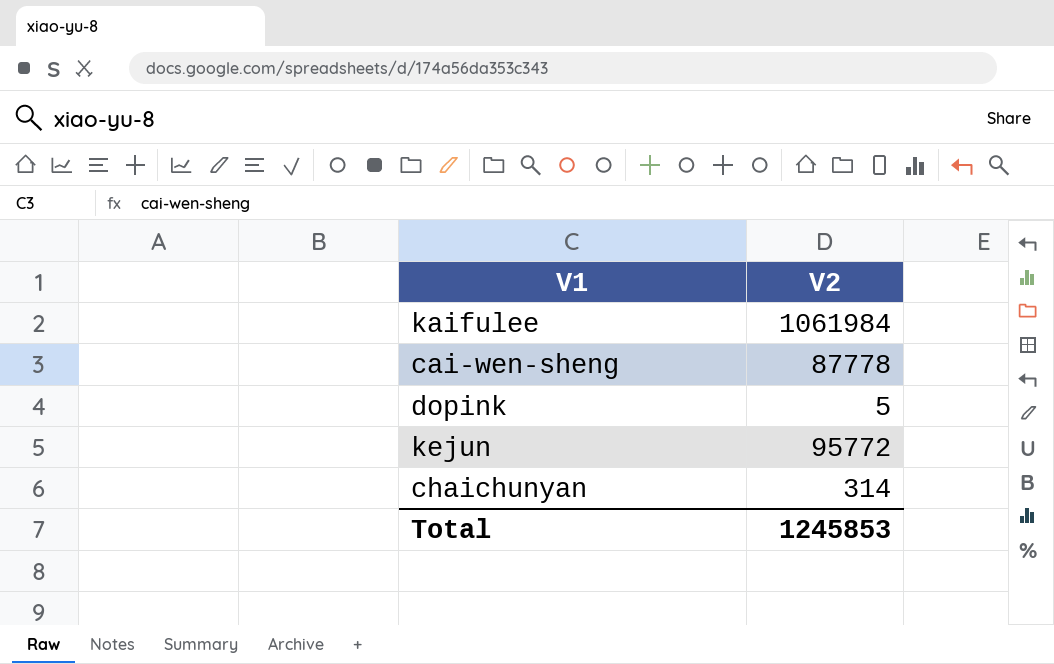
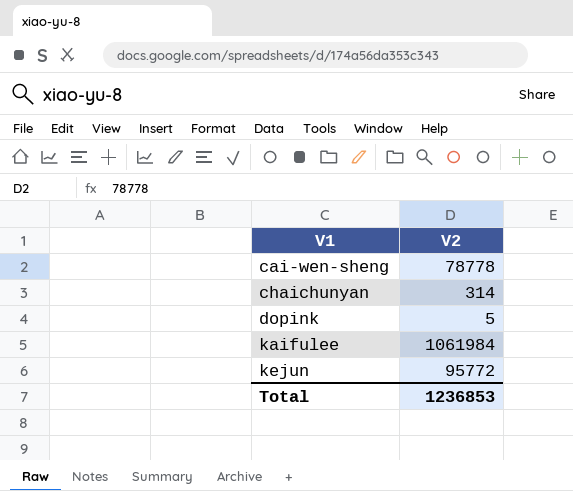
row order: none -> V1 ascending
cai-wen-sheng | V2: 87778 -> 78778
Total | V2: 1245853 -> 1236853

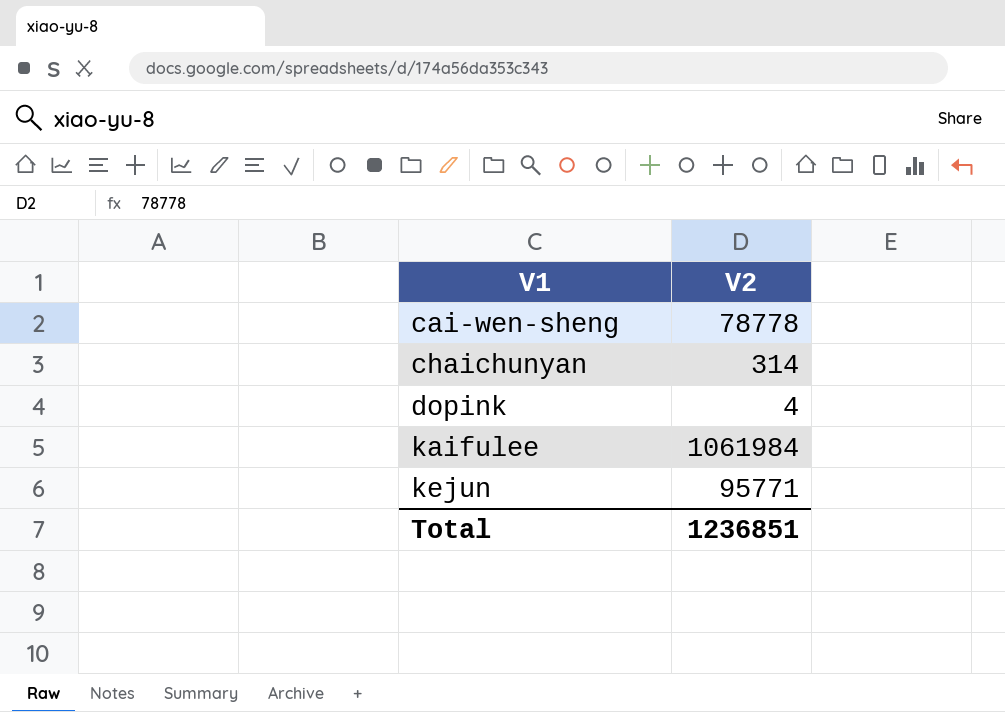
dopink | V2: 5 -> 4
kejun | V2: 95772 -> 95771
Total | V2: 1236853 -> 1236851

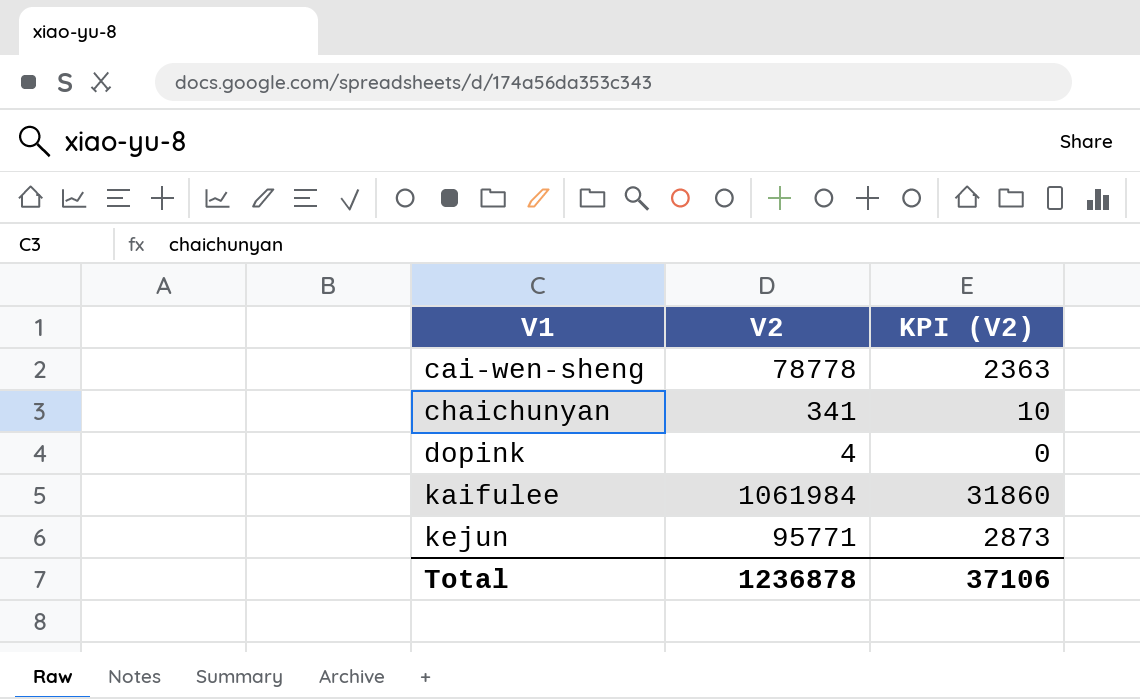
column KPI (V2) | formula: none -> [V2] * 0.03
chaichunyan | V2: 314 -> 341
Total | V2: 1236851 -> 1236878

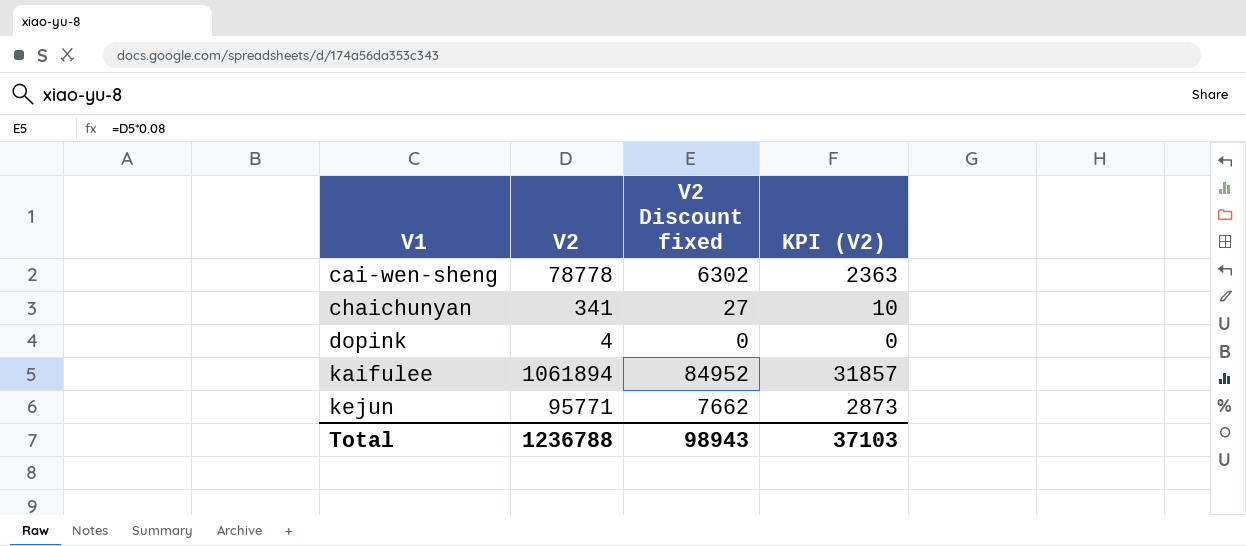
column V2 Discount fixed | formula: none -> [V2] * 0.08
kaifulee | V2: 1061984 -> 1061894
kaifulee | KPI (V2): 31860 -> 31857
Total | V2: 1236878 -> 1236788
Total | KPI (V2): 37106 -> 37103

